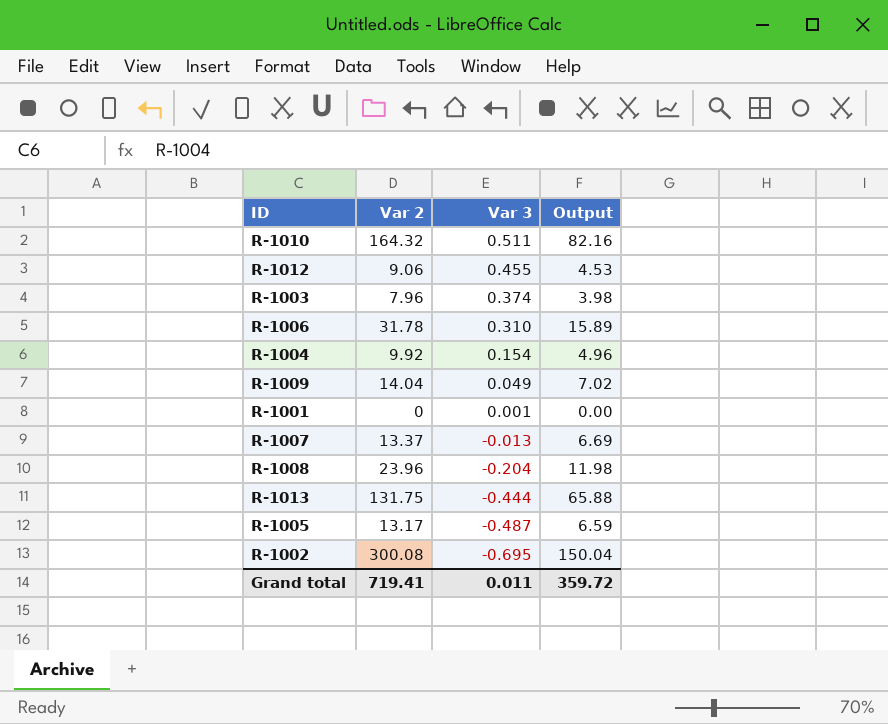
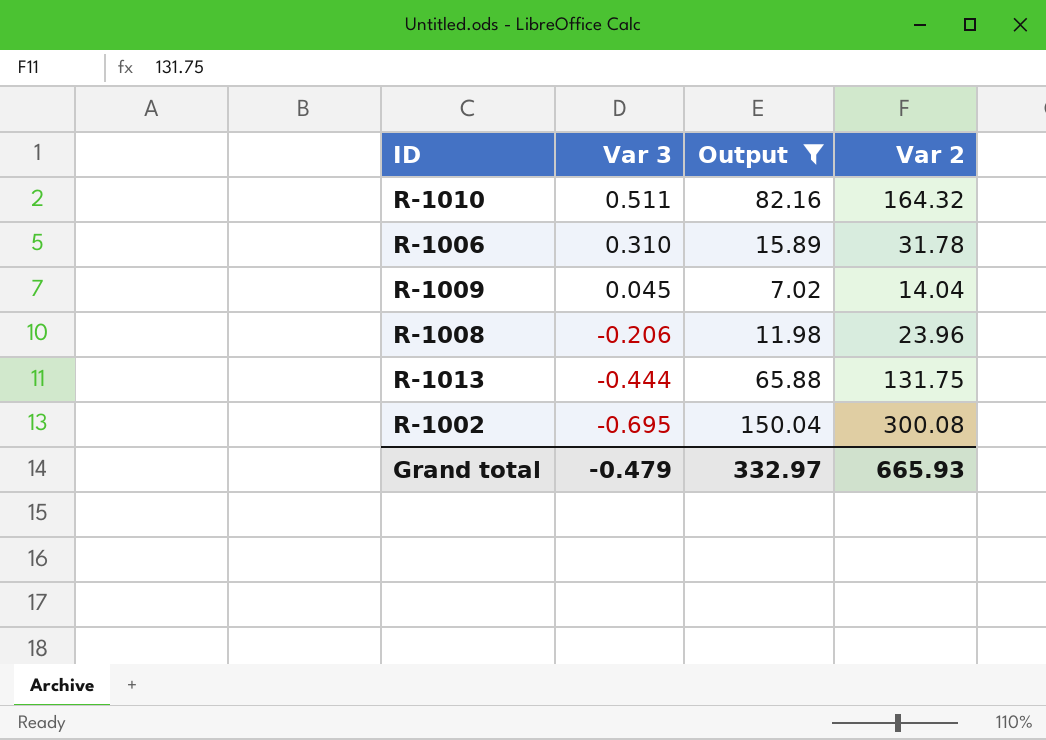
filter: none -> Output >= 7.02
column Var 2 | position: 2 -> 4
R-1009 | Var 3: 0.049 -> 0.045
R-1008 | Var 3: -0.204 -> -0.206
Grand total | Var 3: 0.011 -> -0.479
Grand total | Output: 359.72 -> 332.97
Grand total | Var 2: 719.41 -> 665.93

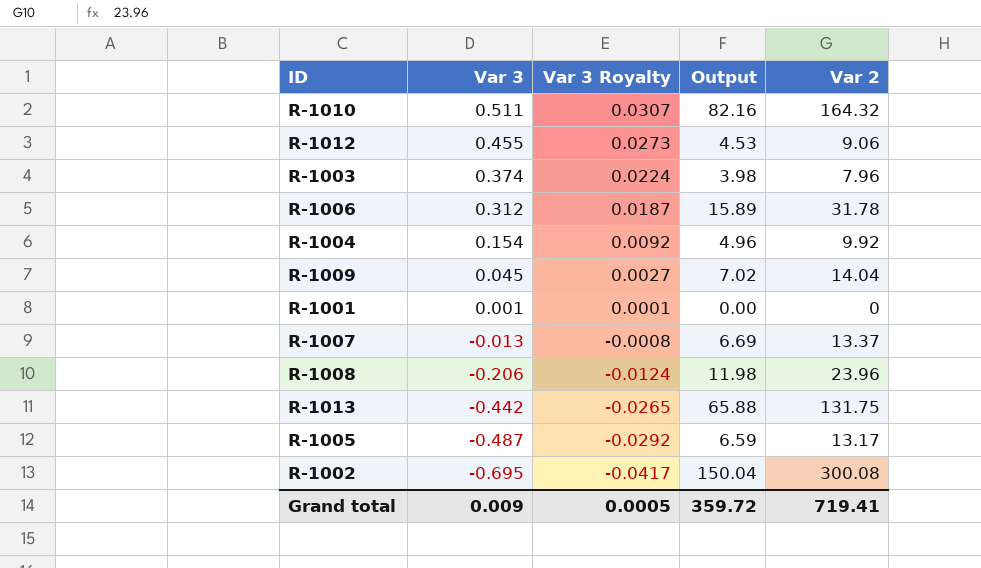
filter: Output >= 7.02 -> none
column Var 3 Royalty | formula: none -> [Var 3] * 0.06
R-1006 | Var 3: 0.310 -> 0.312
R-1013 | Var 3: -0.444 -> -0.442
Grand total | Var 3: -0.479 -> 0.009
Grand total | Output: 332.97 -> 359.72
Grand total | Var 2: 665.93 -> 719.41

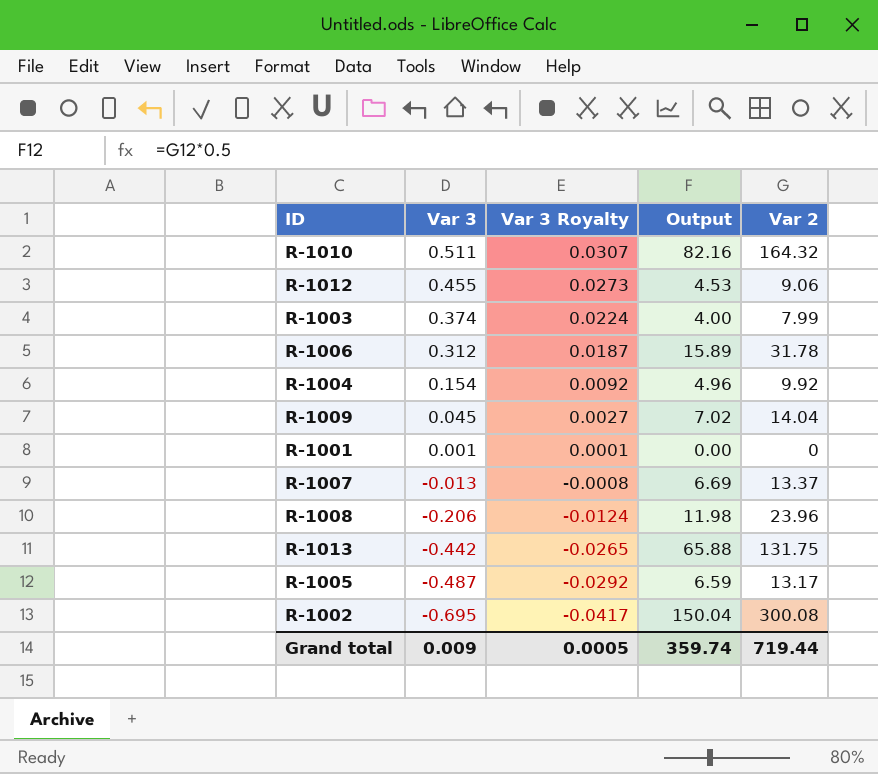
R-1003 | Output: 3.98 -> 4.00
R-1003 | Var 2: 7.96 -> 7.99
Grand total | Output: 359.72 -> 359.74
Grand total | Var 2: 719.41 -> 719.44

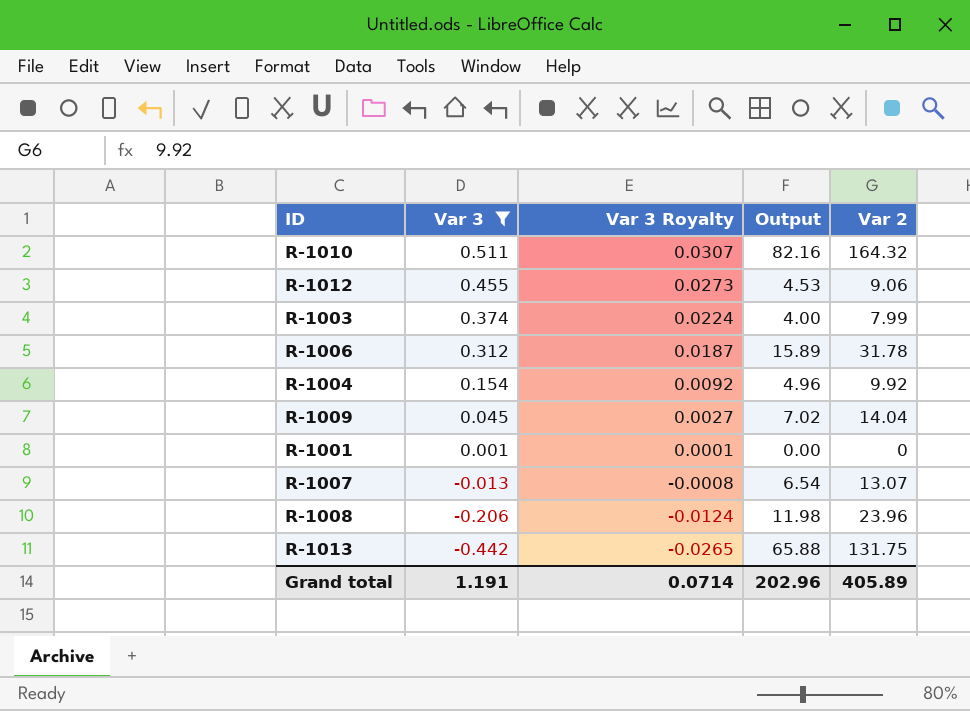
filter: none -> Var 3 >= -0.442
R-1007 | Output: 6.69 -> 6.54
R-1007 | Var 2: 13.37 -> 13.07
Grand total | Var 3: 0.009 -> 1.191
Grand total | Var 3 Royalty: 0.0005 -> 0.0714
Grand total | Output: 359.74 -> 202.96
Grand total | Var 2: 719.44 -> 405.89

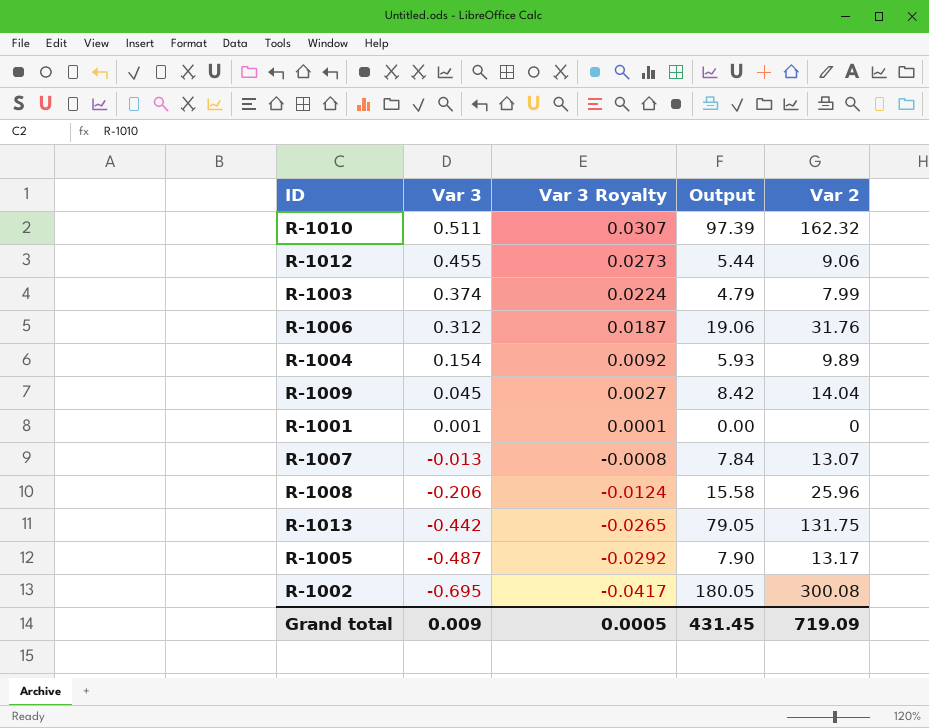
filter: Var 3 >= -0.442 -> none
column Output | formula: [Var 2] * 0.5 -> [Var 2] * 0.6
R-1010 | Var 2: 164.32 -> 162.32
R-1006 | Var 2: 31.78 -> 31.76
R-1004 | Var 2: 9.92 -> 9.89
R-1008 | Var 2: 23.96 -> 25.96
Grand total | Var 3: 1.191 -> 0.009
Grand total | Var 3 Royalty: 0.0714 -> 0.0005
Grand total | Output: 202.96 -> 431.45
Grand total | Var 2: 405.89 -> 719.09

